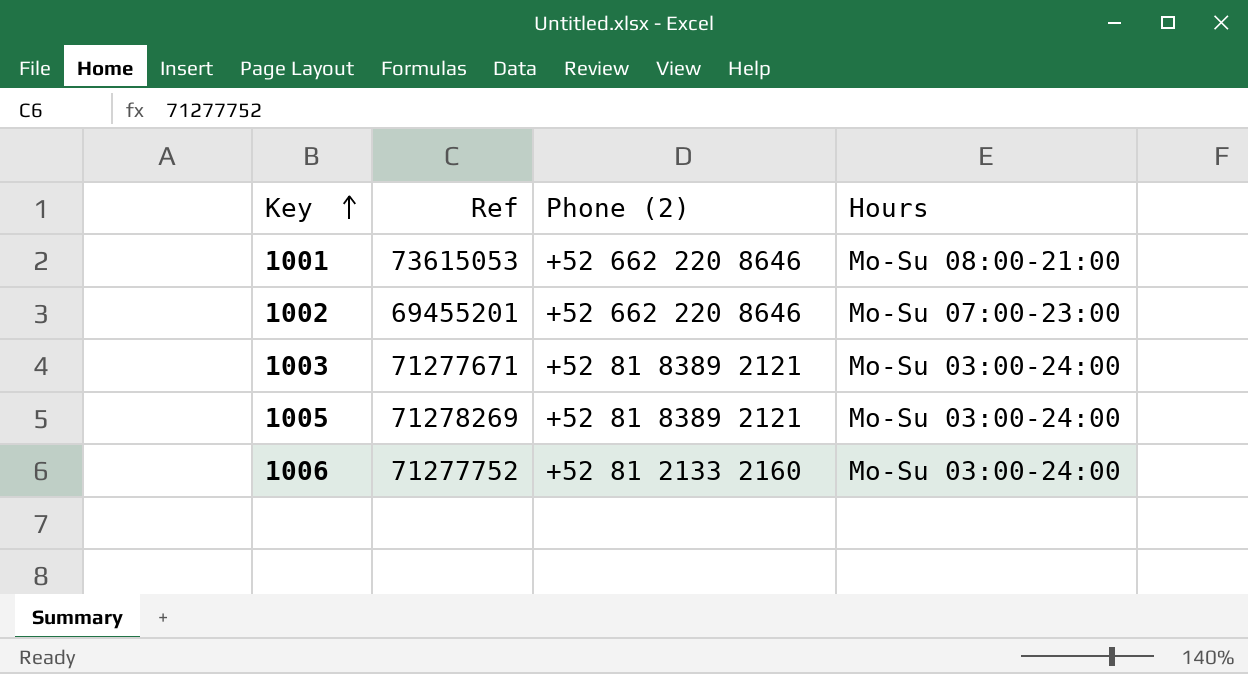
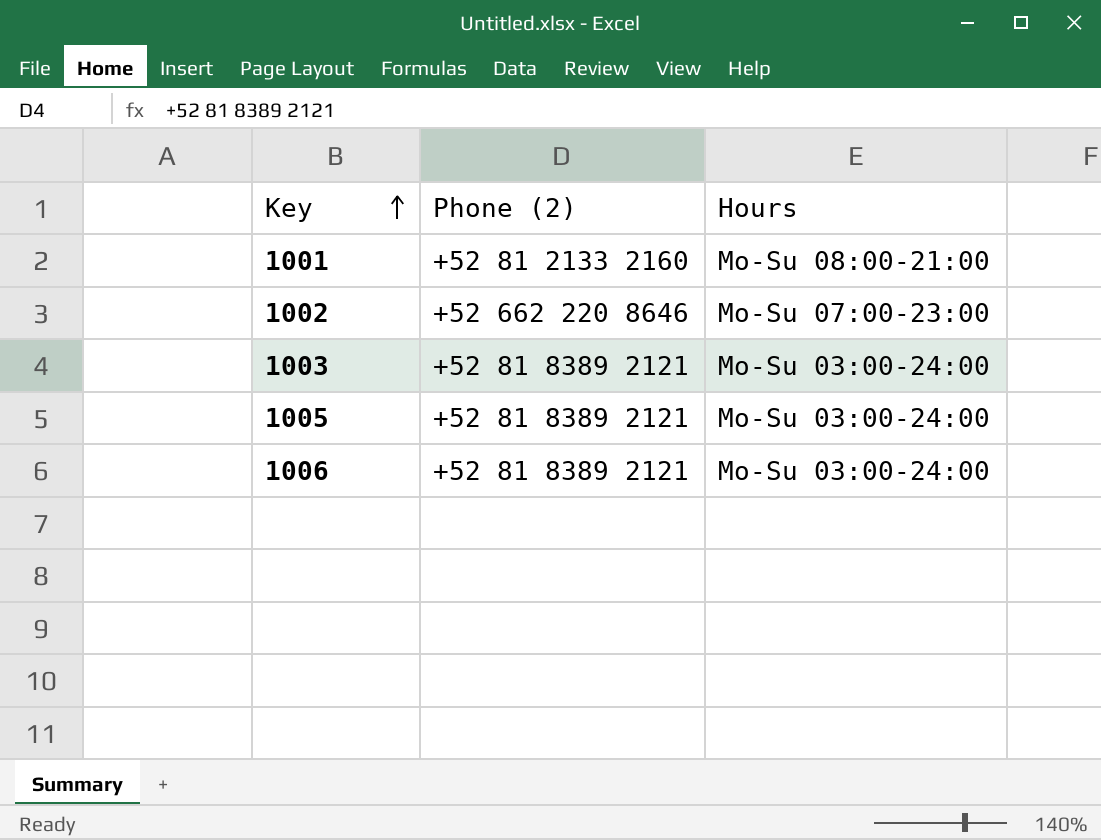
column Ref | position: 2 -> none
1001 | Phone (2): +52 662 220 8646 -> +52 81 2133 2160
1006 | Phone (2): +52 81 2133 2160 -> +52 81 8389 2121

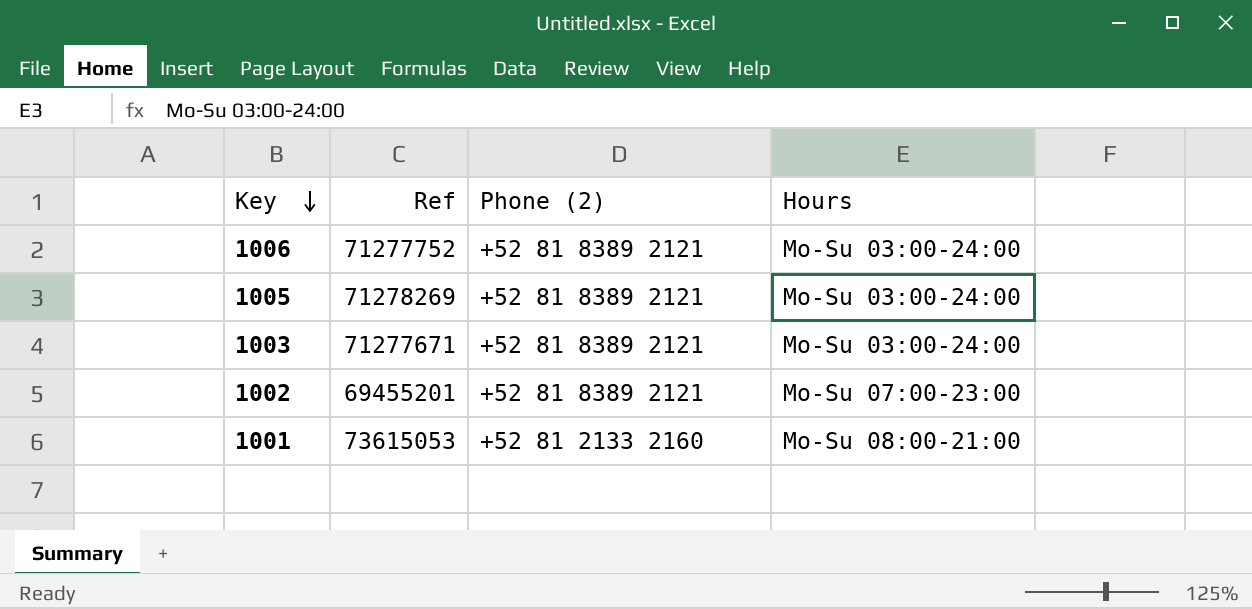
row order: Key ascending -> Key descending
column Ref | position: none -> 2
1002 | Phone (2): +52 662 220 8646 -> +52 81 8389 2121

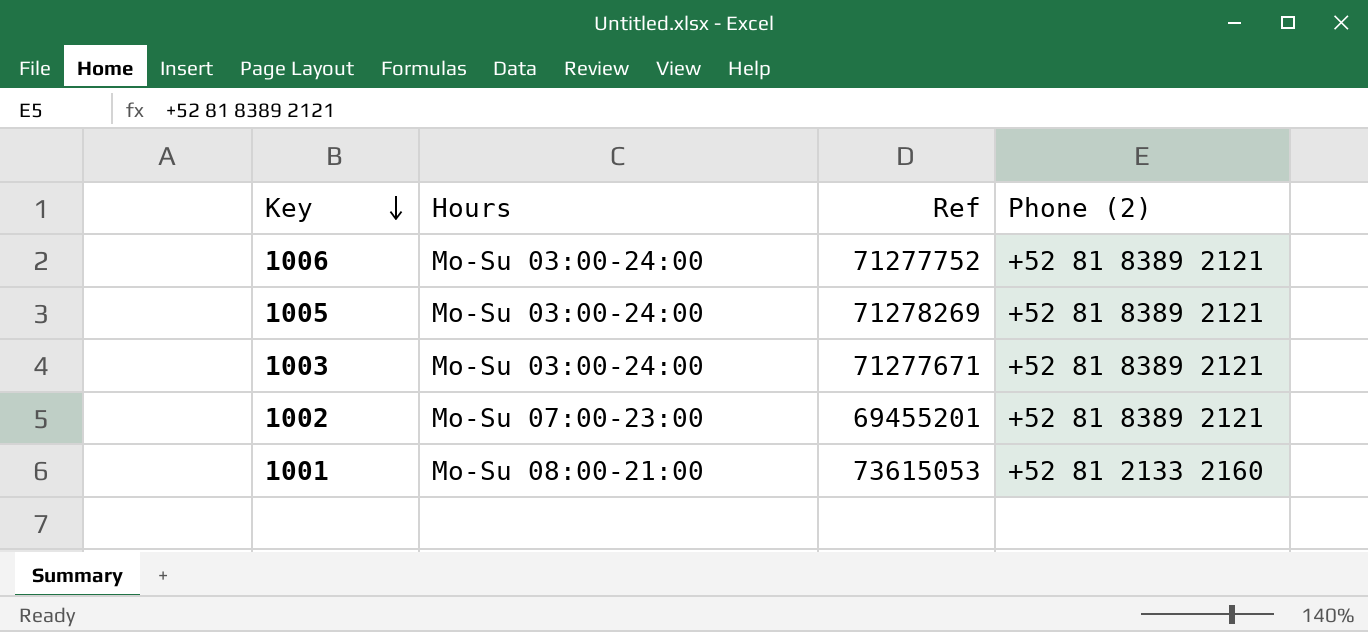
column Hours | position: 4 -> 2

